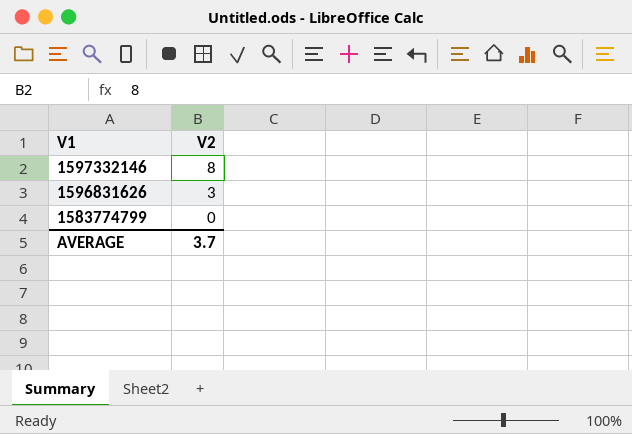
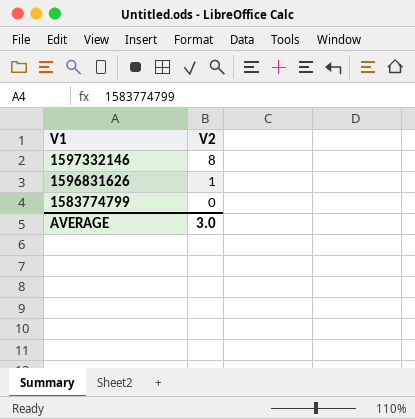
1596831626 | V2: 3 -> 1
AVERAGE | V2: 3.7 -> 3.0

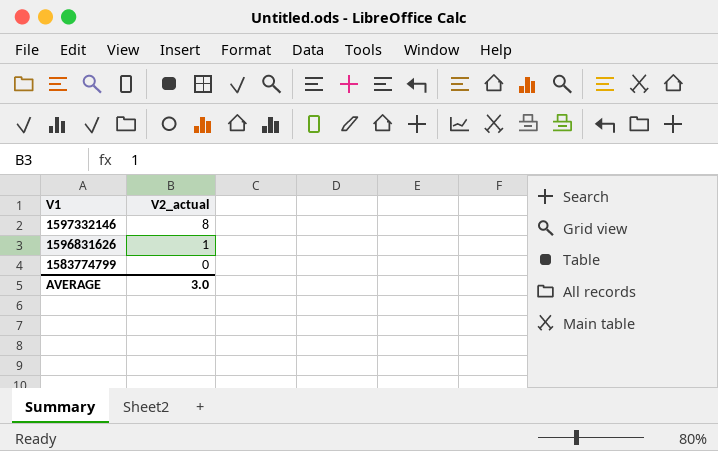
column name: V2 -> V2_actual

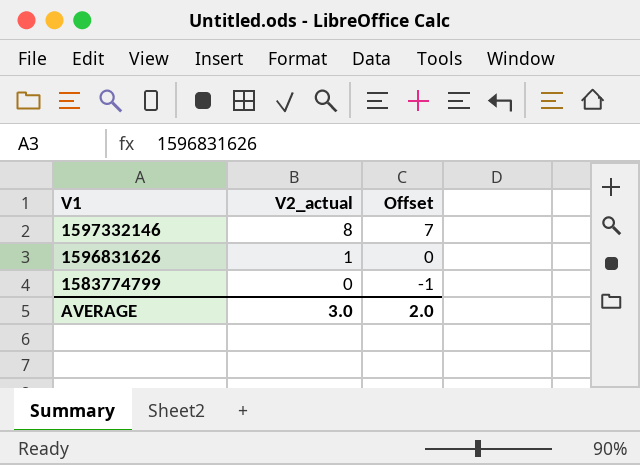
column Offset | formula: none -> [V2_actual] - 1

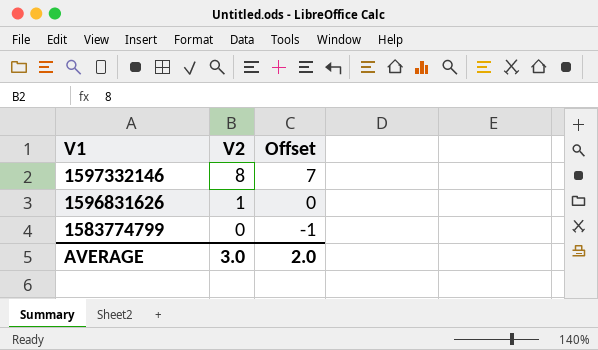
column name: V2_actual -> V2

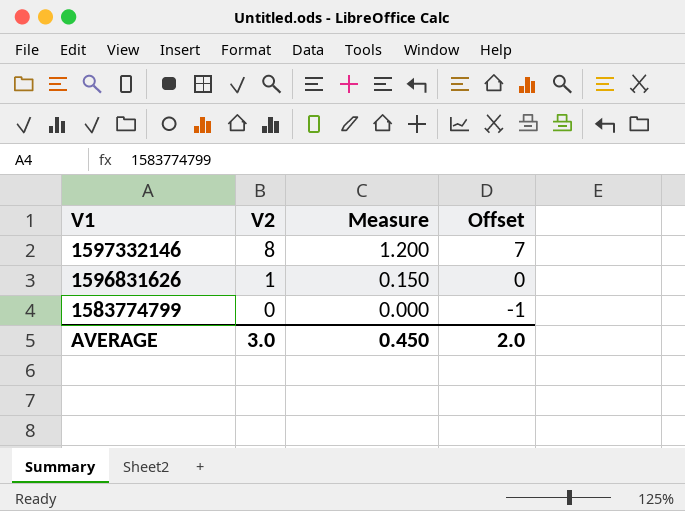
column Measure | formula: none -> [V2] * 0.15

